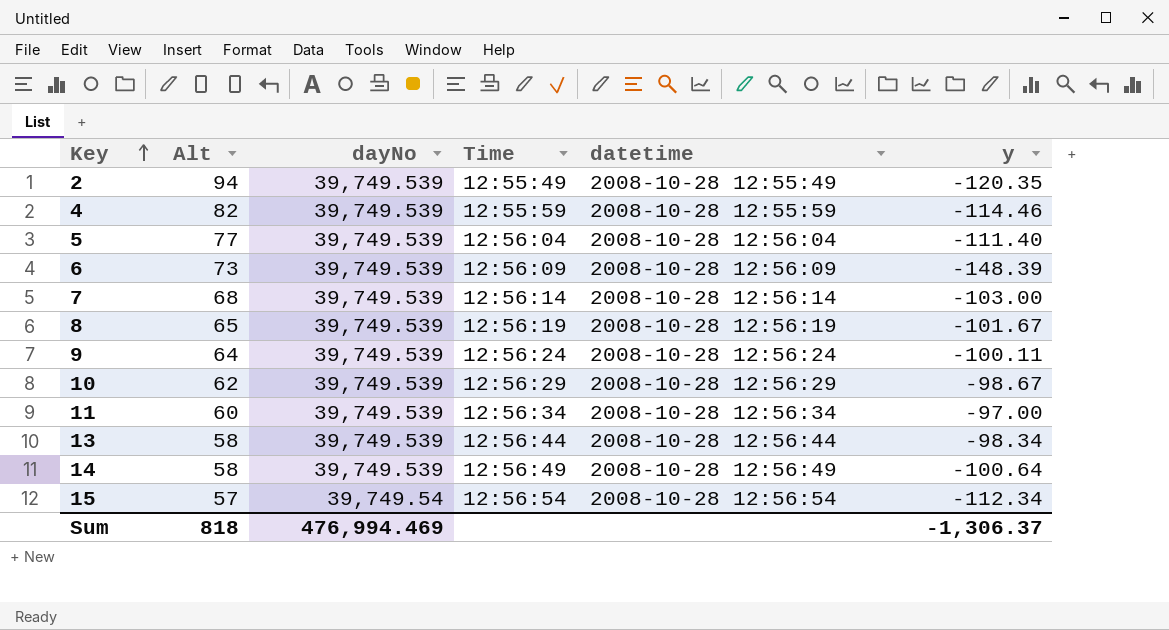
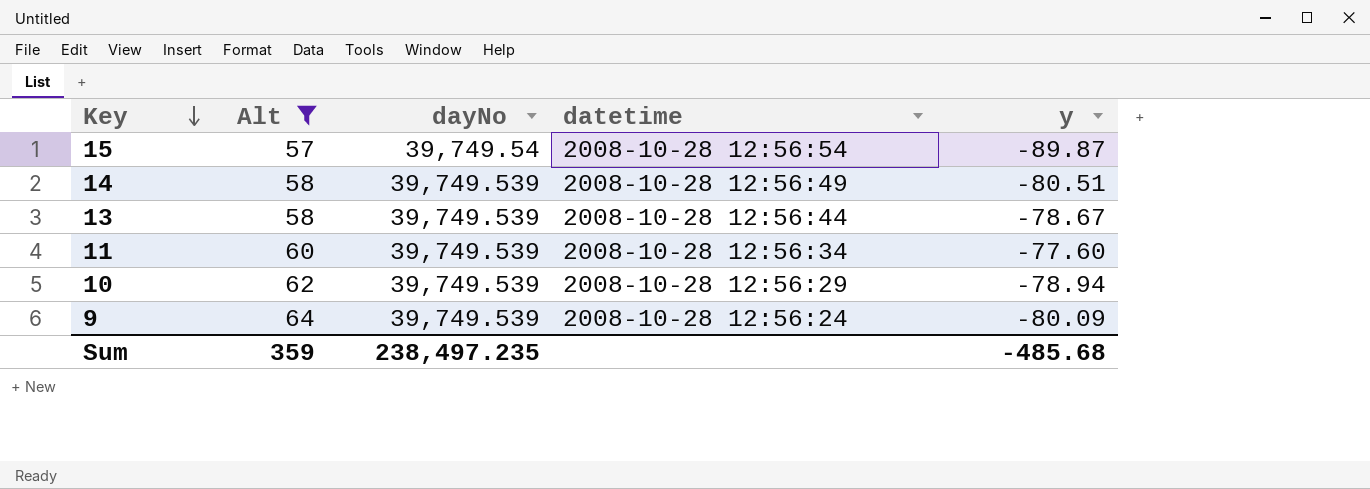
filter: none -> Alt <= 64
row order: Key ascending -> Key descending
column Time | position: 4 -> none
15 | y: -112.34 -> -89.87
14 | y: -100.64 -> -80.51
13 | y: -98.34 -> -78.67
11 | y: -97.00 -> -77.60
10 | y: -98.67 -> -78.94
9 | y: -100.11 -> -80.09
Sum | Alt: 818 -> 359
Sum | dayNo: 476,994.469 -> 238,497.235
Sum | y: -1,306.37 -> -485.68

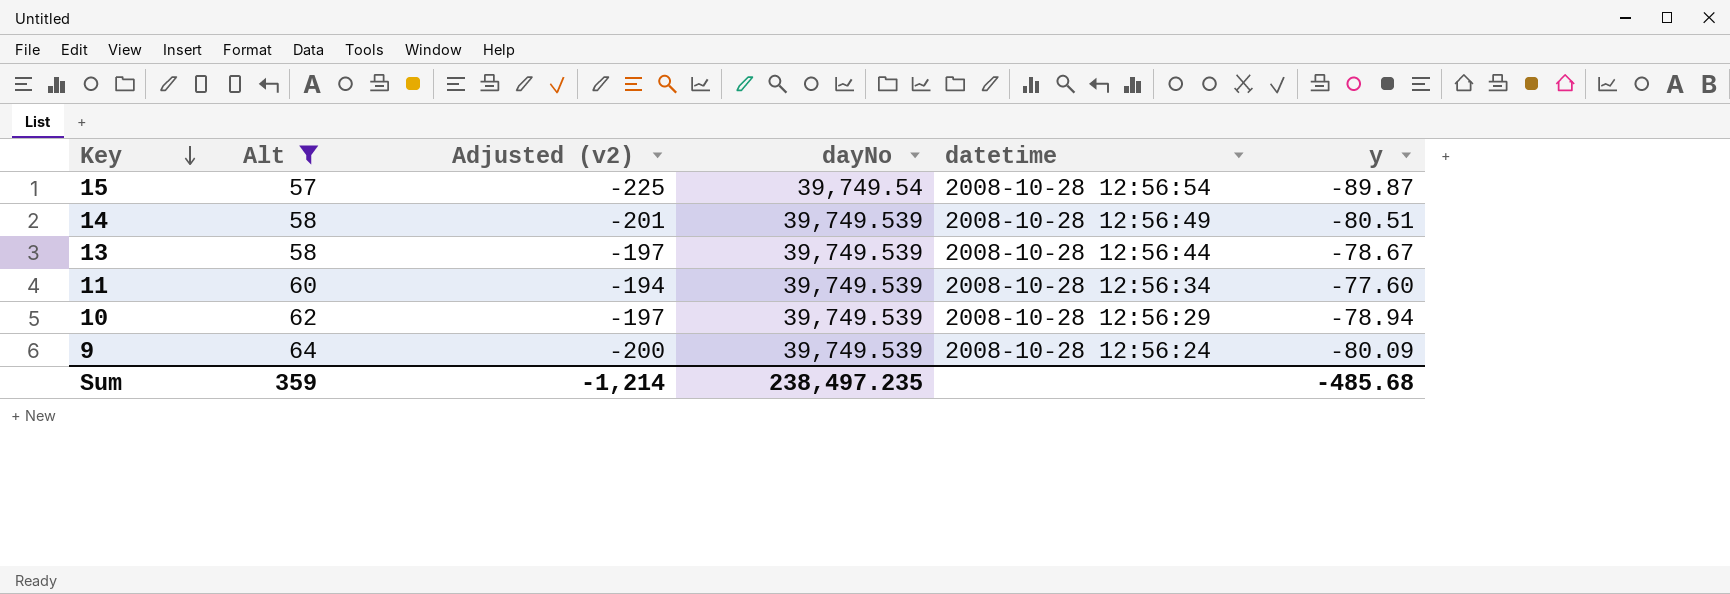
column Adjusted (v2) | formula: none -> [y] * 2.5

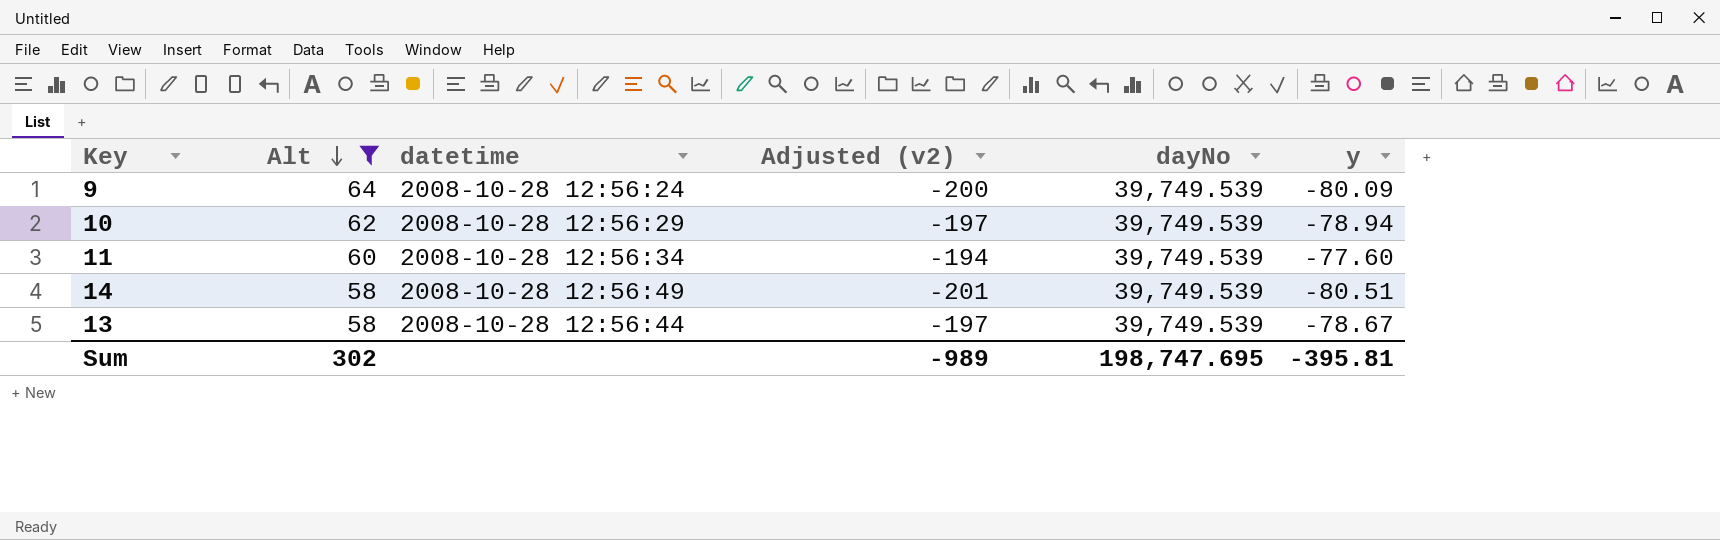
row order: Key descending -> Alt descending
column datetime | position: 5 -> 3
row 15: 57 | -225 | 39,749.54 | 2008-10-28 12:56:54 | -89.87 -> none
Sum | Alt: 359 -> 302
Sum | Adjusted (v2): -1,214 -> -989
Sum | dayNo: 238,497.235 -> 198,747.695
Sum | y: -485.68 -> -395.81

